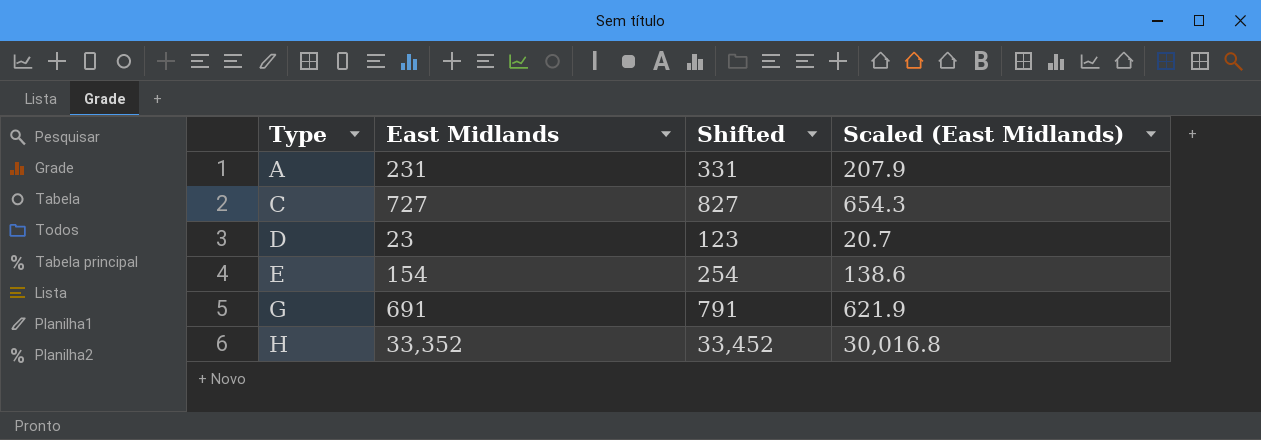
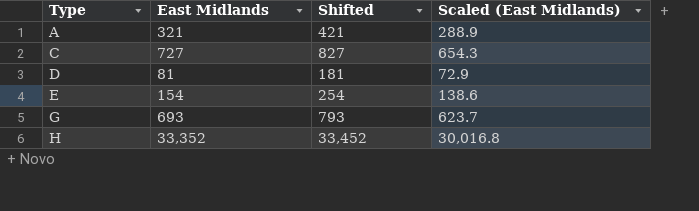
A | East Midlands: 231 -> 321
A | Shifted: 331 -> 421
A | Scaled (East Midlands): 207.9 -> 288.9
D | East Midlands: 23 -> 81
D | Shifted: 123 -> 181
D | Scaled (East Midlands): 20.7 -> 72.9
G | East Midlands: 691 -> 693
G | Shifted: 791 -> 793
G | Scaled (East Midlands): 621.9 -> 623.7

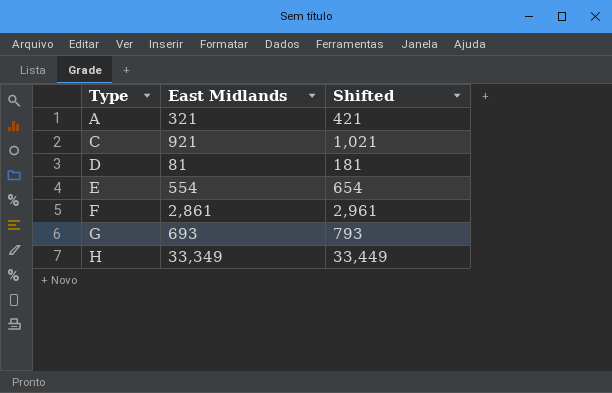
column Scaled (East Midlands) | formula: [East Midlands] * 0.9 -> none
C | East Midlands: 727 -> 921
C | Shifted: 827 -> 1,021
E | East Midlands: 154 -> 554
E | Shifted: 254 -> 654
row F: none -> 2,861 | 2,961
H | East Midlands: 33,352 -> 33,349
H | Shifted: 33,452 -> 33,449

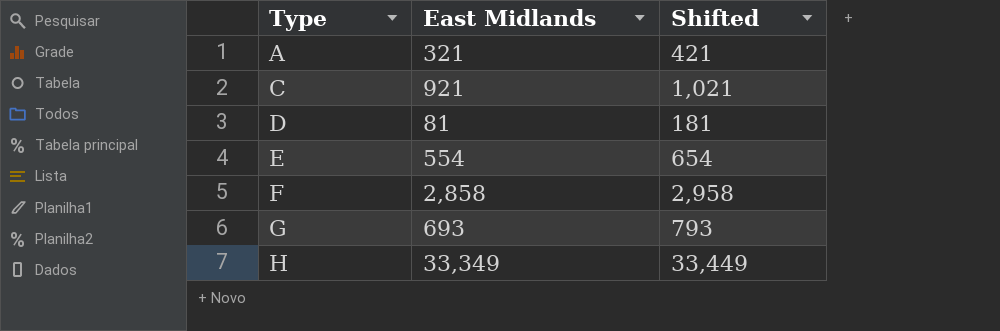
F | East Midlands: 2,861 -> 2,858
F | Shifted: 2,961 -> 2,958

